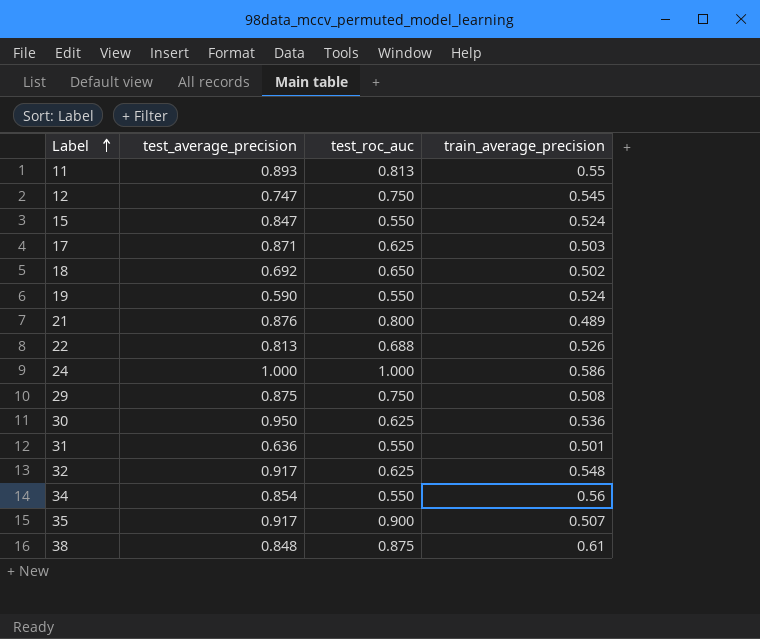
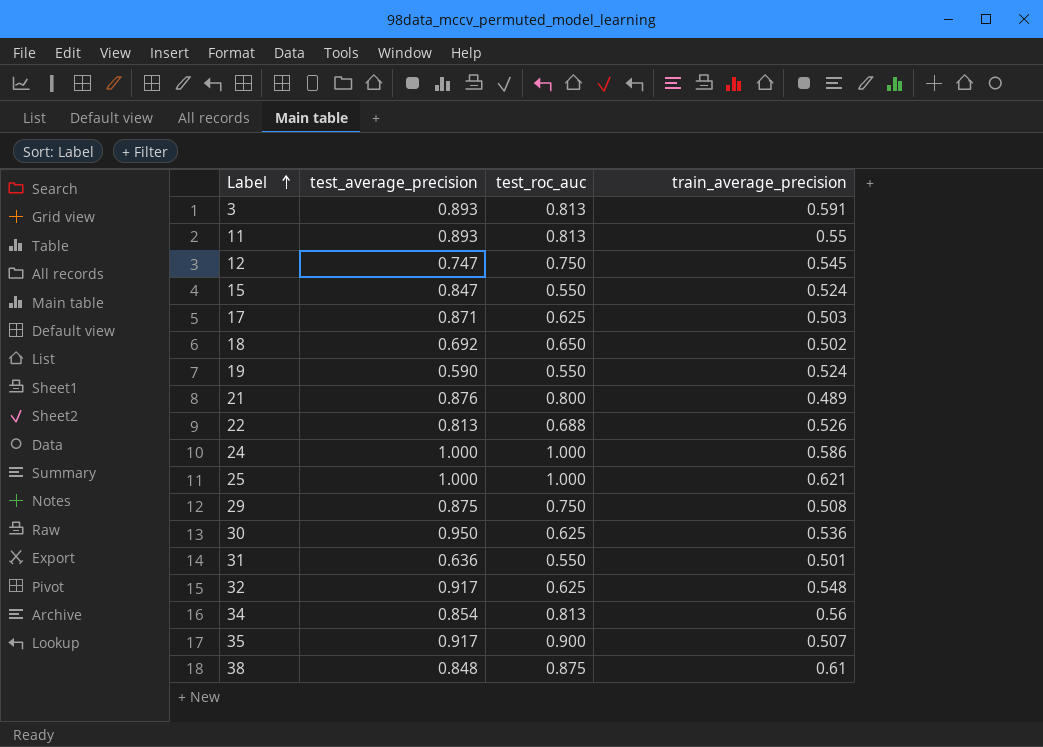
row 3: none -> 0.893 | 0.813 | 0.591
row 25: none -> 1.000 | 1.000 | 0.621
34 | test_roc_auc: 0.550 -> 0.813

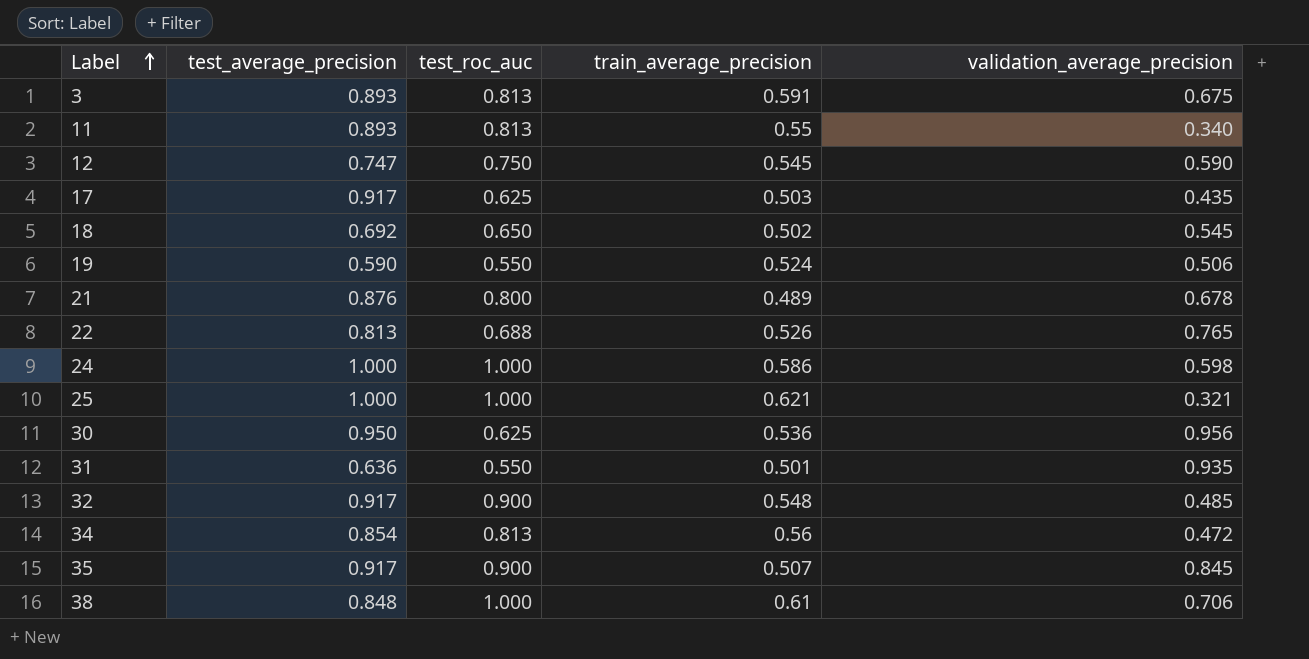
column validation_average_precision | position: none -> 5
row 15: 0.847 | 0.550 | 0.524 -> none
row 29: 0.875 | 0.750 | 0.508 -> none
17 | test_average_precision: 0.871 -> 0.917
32 | test_roc_auc: 0.625 -> 0.900
38 | test_roc_auc: 0.875 -> 1.000

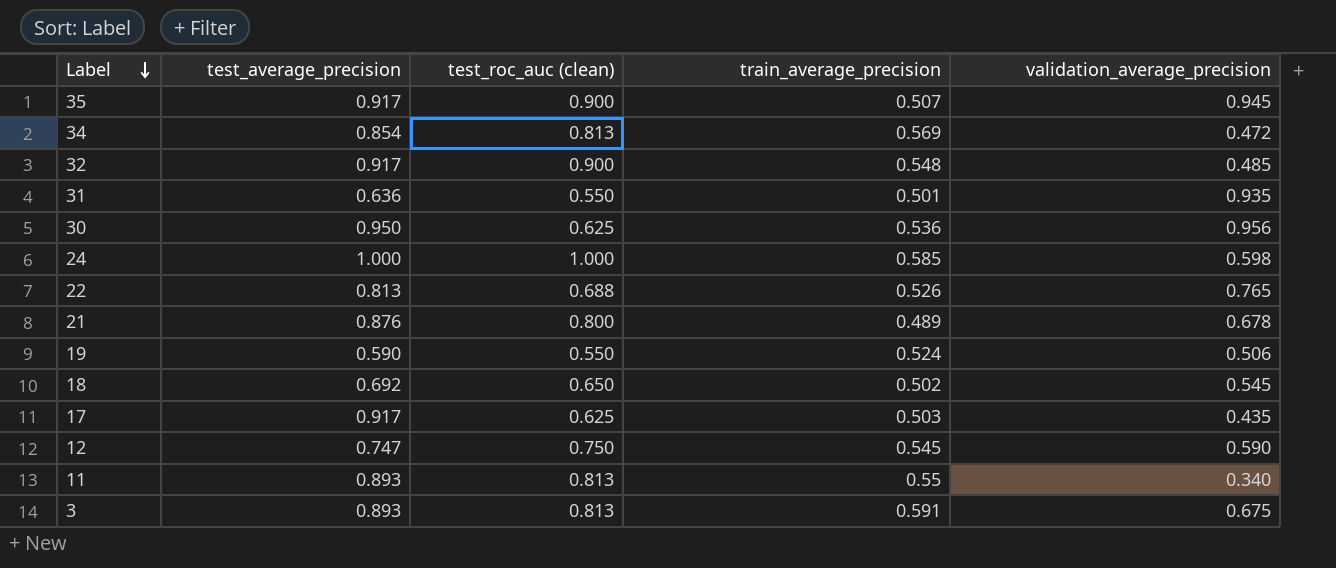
row order: Label ascending -> Label descending
column name: test_roc_auc -> test_roc_auc (clean)
row 25: 1.000 | 1.000 | 0.621 | 0.321 -> none
row 38: 0.848 | 1.000 | 0.61 | 0.706 -> none
35 | validation_average_precision: 0.845 -> 0.945
34 | train_average_precision: 0.56 -> 0.569
24 | train_average_precision: 0.586 -> 0.585

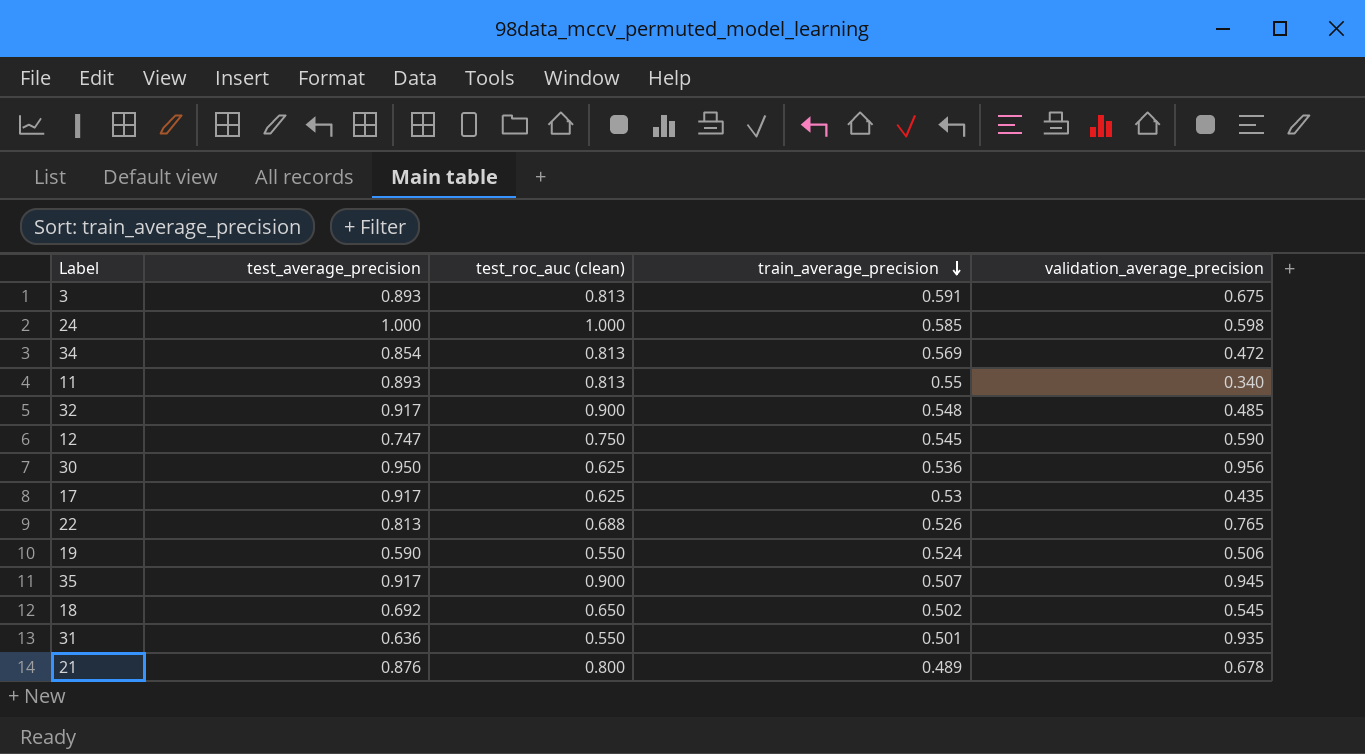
row order: Label descending -> train_average_precision descending
17 | train_average_precision: 0.503 -> 0.53

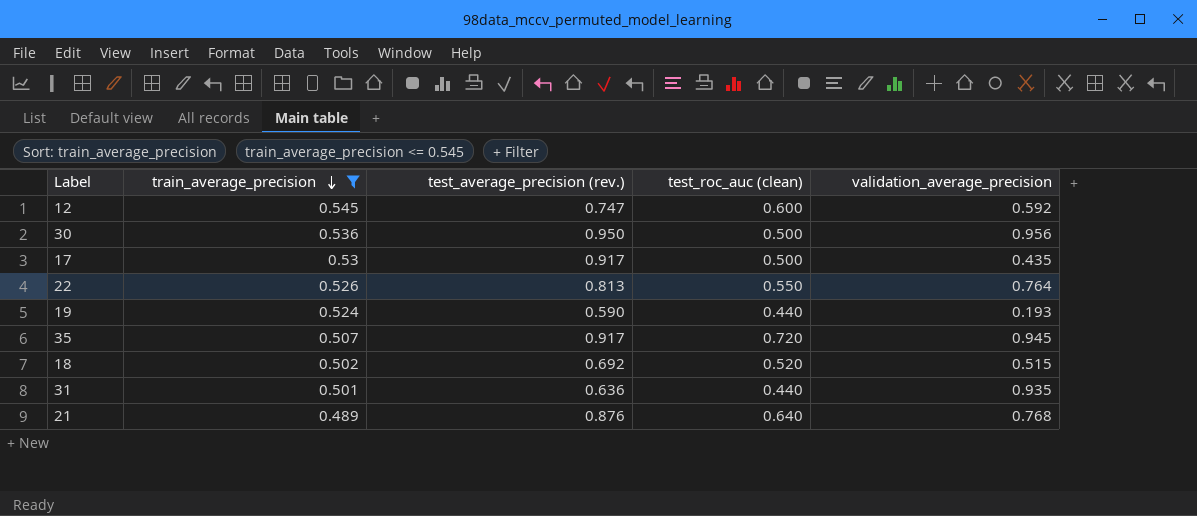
filter: none -> train_average_precision <= 0.545
column train_average_precision | position: 4 -> 2
column name: test_average_precision -> test_average_precision (rev.)
12 | test_roc_auc (clean): 0.750 -> 0.600
12 | validation_average_precision: 0.590 -> 0.592
30 | test_roc_auc (clean): 0.625 -> 0.500
17 | test_roc_auc (clean): 0.625 -> 0.500
22 | test_roc_auc (clean): 0.688 -> 0.550
22 | validation_average_precision: 0.765 -> 0.764
19 | test_roc_auc (clean): 0.550 -> 0.440
19 | validation_average_precision: 0.506 -> 0.193
35 | test_roc_auc (clean): 0.900 -> 0.720
18 | test_roc_auc (clean): 0.650 -> 0.520
18 | validation_average_precision: 0.545 -> 0.515
31 | test_roc_auc (clean): 0.550 -> 0.440
21 | test_roc_auc (clean): 0.800 -> 0.640
21 | validation_average_precision: 0.678 -> 0.768

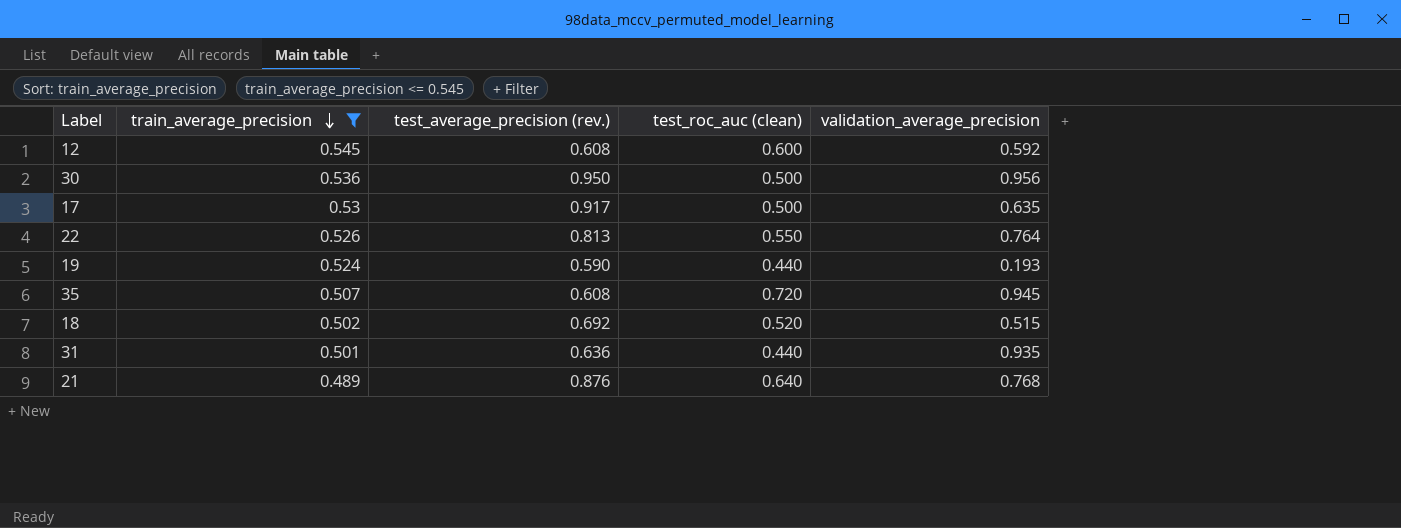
12 | test_average_precision (rev.): 0.747 -> 0.608
17 | validation_average_precision: 0.435 -> 0.635
35 | test_average_precision (rev.): 0.917 -> 0.608

